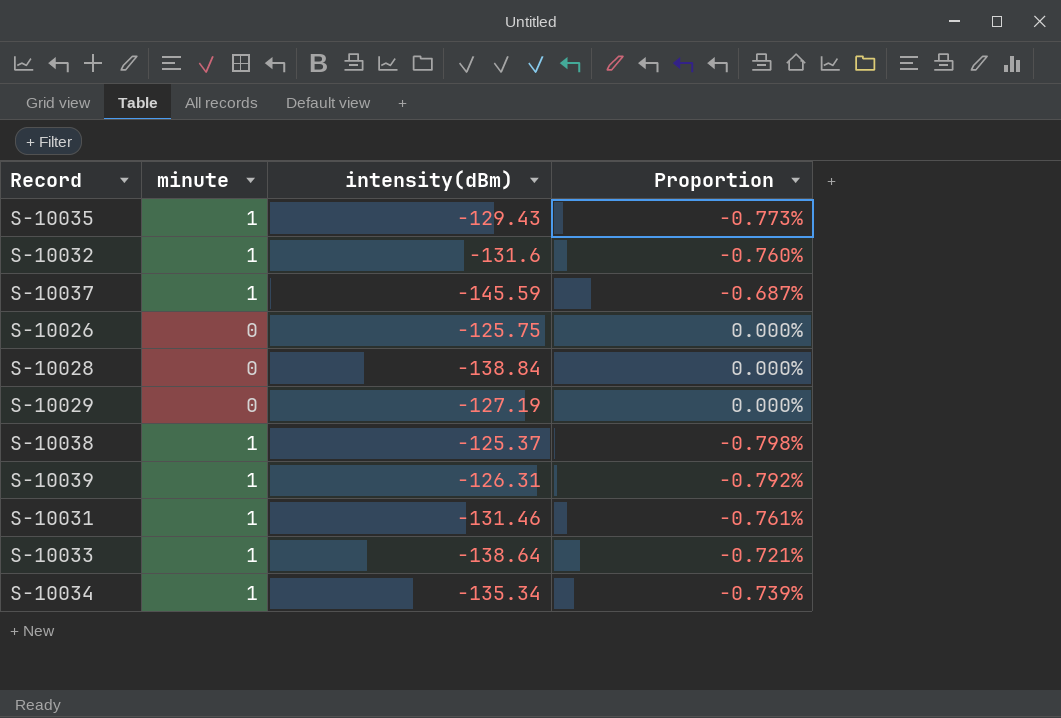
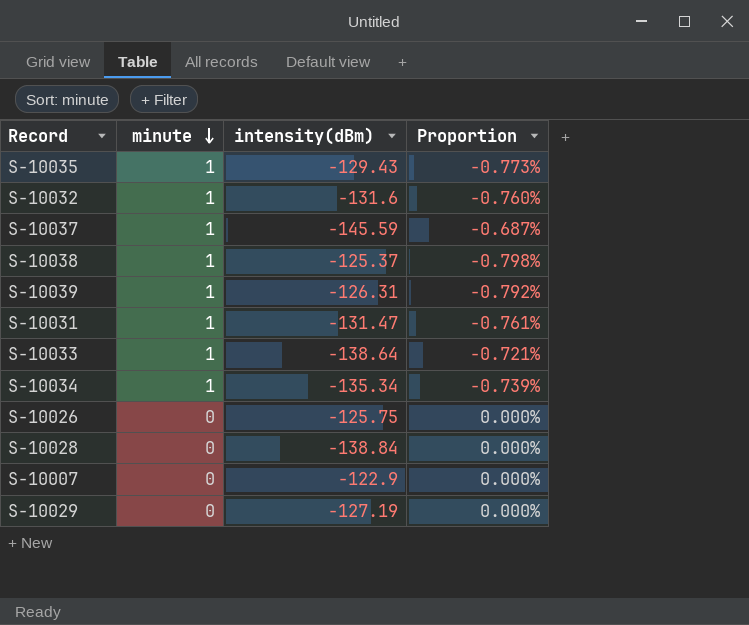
row order: none -> minute descending
S-10031 | intensity(dBm): -131.46 -> -131.47
row S-10007: none -> 0 | -122.9 | 0.000%

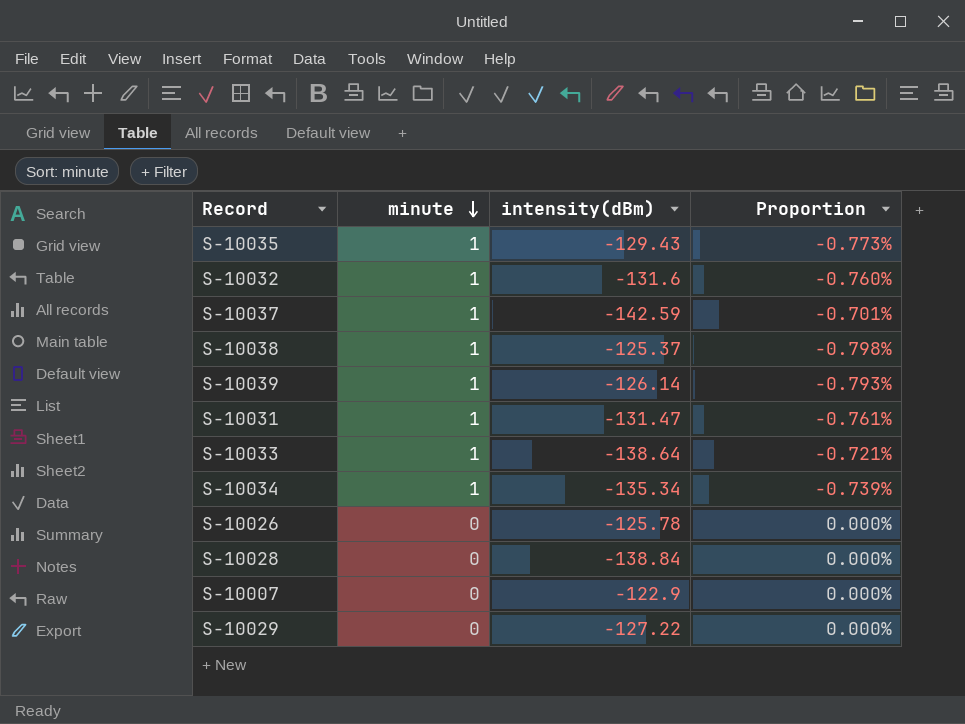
S-10037 | intensity(dBm): -145.59 -> -142.59
S-10037 | Proportion: -0.687% -> -0.701%
S-10039 | intensity(dBm): -126.31 -> -126.14
S-10039 | Proportion: -0.792% -> -0.793%
S-10026 | intensity(dBm): -125.75 -> -125.78
S-10029 | intensity(dBm): -127.19 -> -127.22

